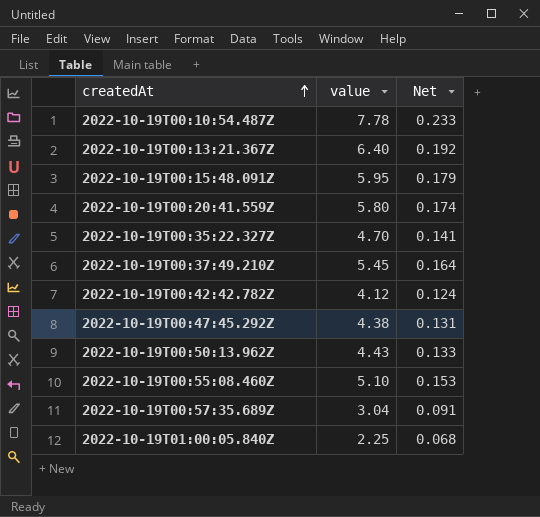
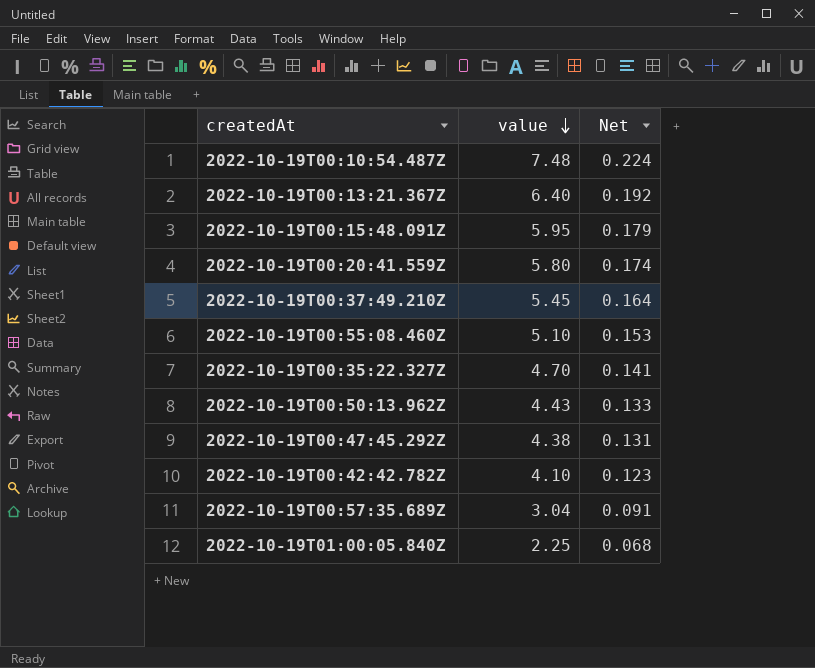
row order: createdAt ascending -> value descending
2022-10-19T00:10:54.487Z | value: 7.78 -> 7.48
2022-10-19T00:10:54.487Z | Net: 0.233 -> 0.224
2022-10-19T00:42:42.782Z | value: 4.12 -> 4.10
2022-10-19T00:42:42.782Z | Net: 0.124 -> 0.123

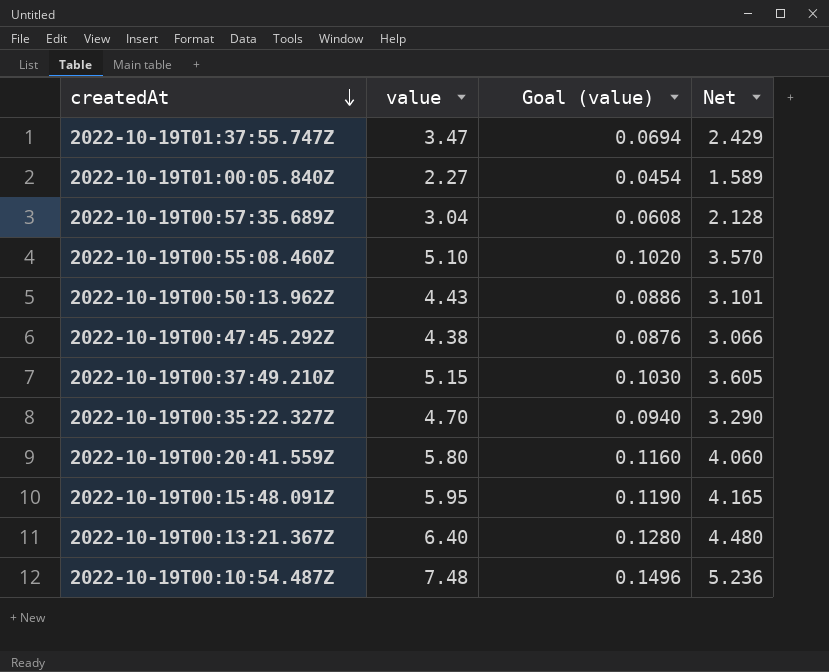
row order: value descending -> createdAt descending
column Goal (value) | formula: none -> [value] * 0.02
column Net | formula: [value] * 0.03 -> [value] * 0.7
row 2022-10-19T00:42:42.782Z: 4.10 | 0.123 -> none
row 2022-10-19T01:37:55.747Z: none -> 3.47 | 0.0694 | 2.429
2022-10-19T01:00:05.840Z | value: 2.25 -> 2.27
2022-10-19T00:37:49.210Z | value: 5.45 -> 5.15

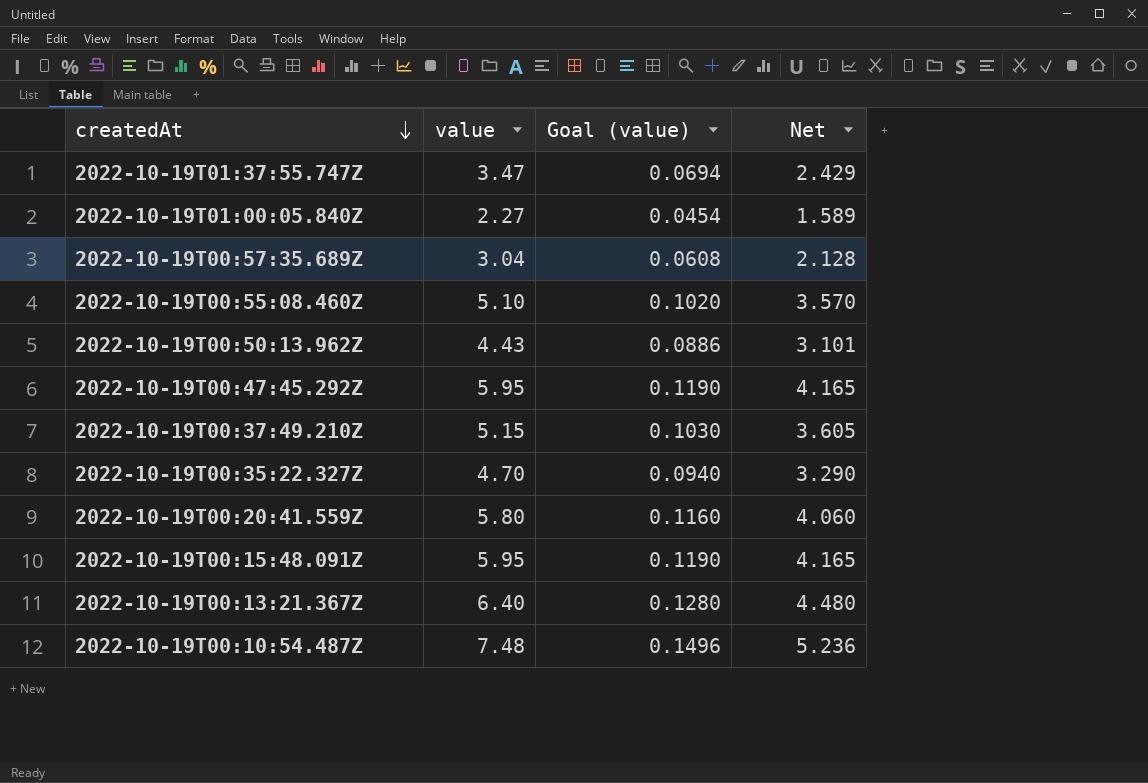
2022-10-19T00:47:45.292Z | value: 4.38 -> 5.95
2022-10-19T00:47:45.292Z | Goal (value): 0.0876 -> 0.1190
2022-10-19T00:47:45.292Z | Net: 3.066 -> 4.165

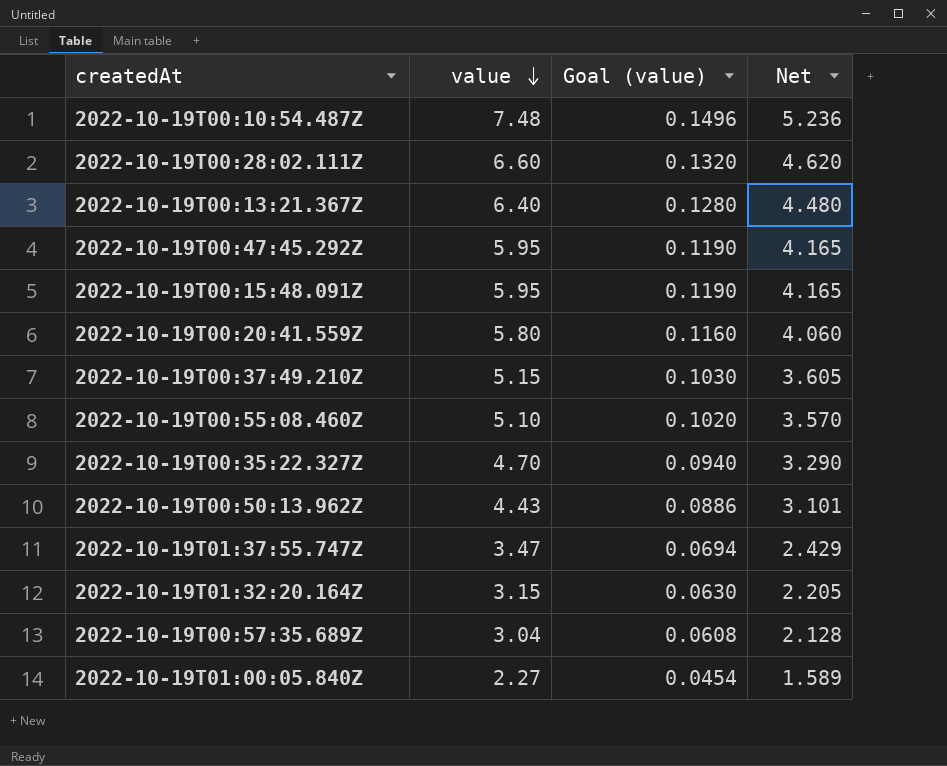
row order: createdAt descending -> value descending
row 2022-10-19T00:28:02.111Z: none -> 6.60 | 0.1320 | 4.620
row 2022-10-19T01:32:20.164Z: none -> 3.15 | 0.0630 | 2.205

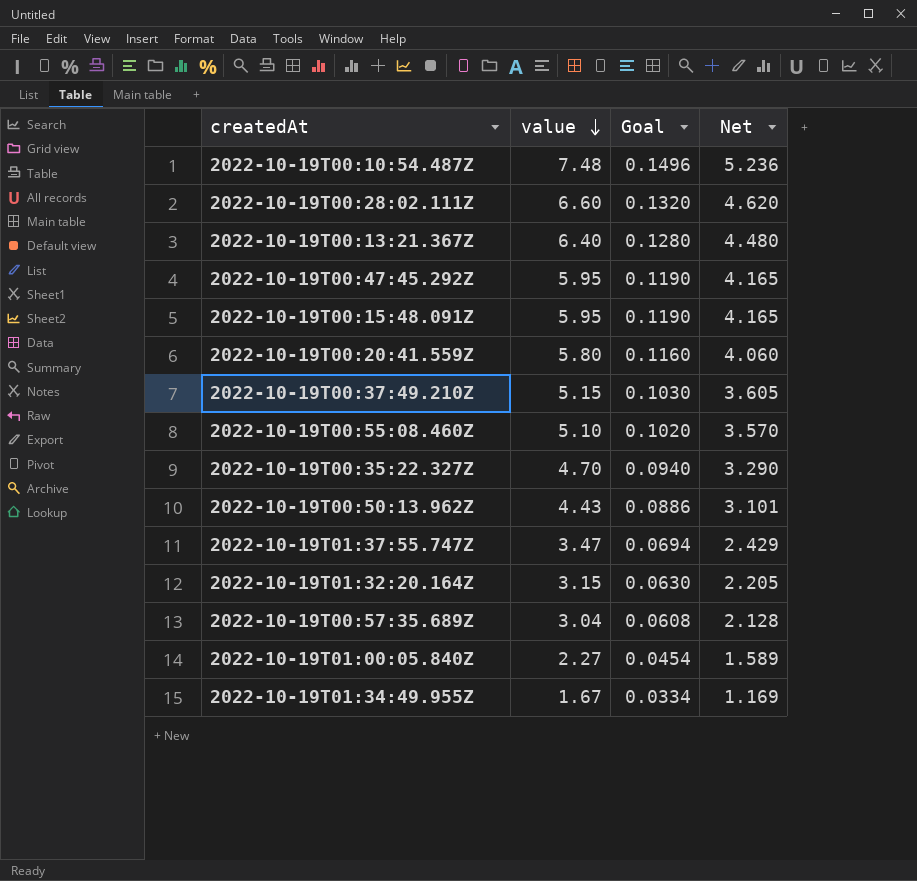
column name: Goal (value) -> Goal
row 2022-10-19T01:34:49.955Z: none -> 1.67 | 0.0334 | 1.169

